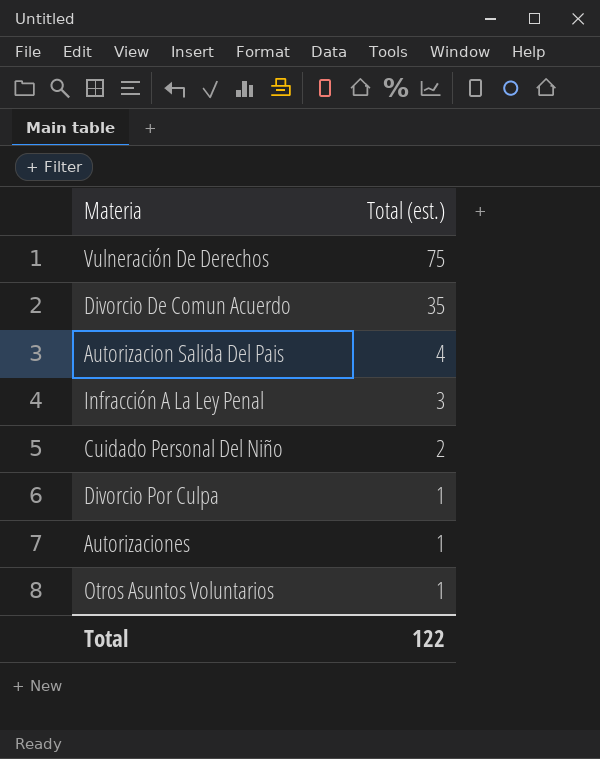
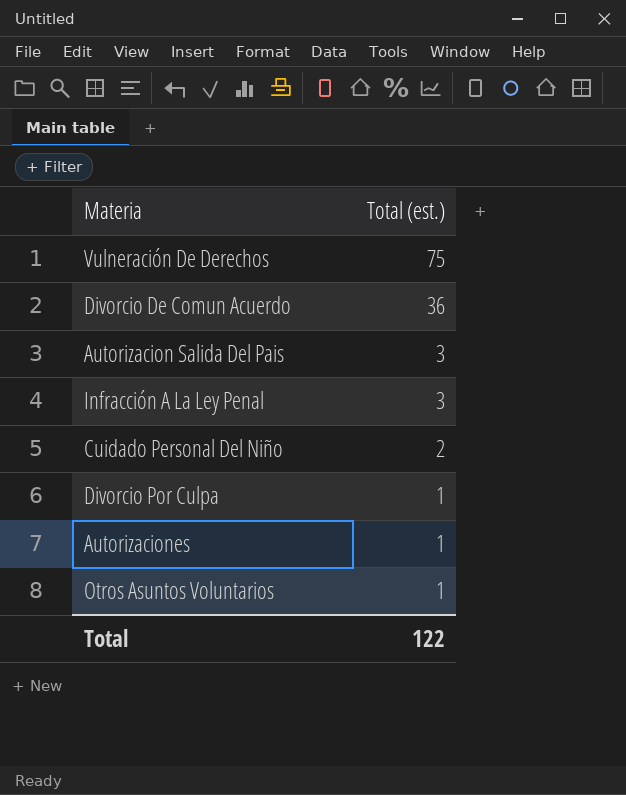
Divorcio De Comun Acuerdo | Total (est.): 35 -> 36
Autorizacion Salida Del Pais | Total (est.): 4 -> 3

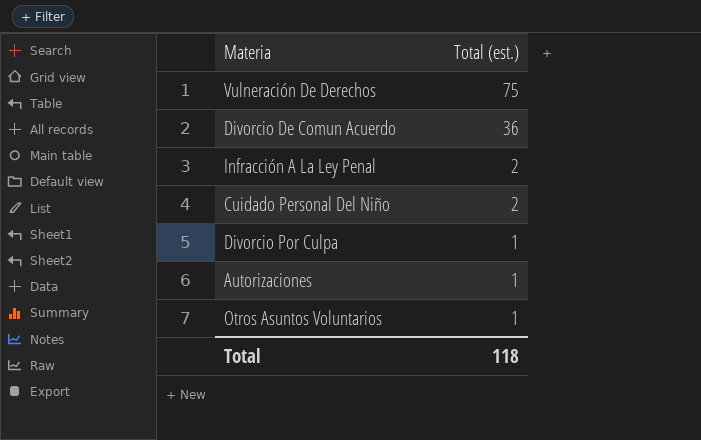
row Autorizacion Salida Del Pais: 3 -> none
Infracción A La Ley Penal | Total (est.): 3 -> 2
Total | Total (est.): 122 -> 118

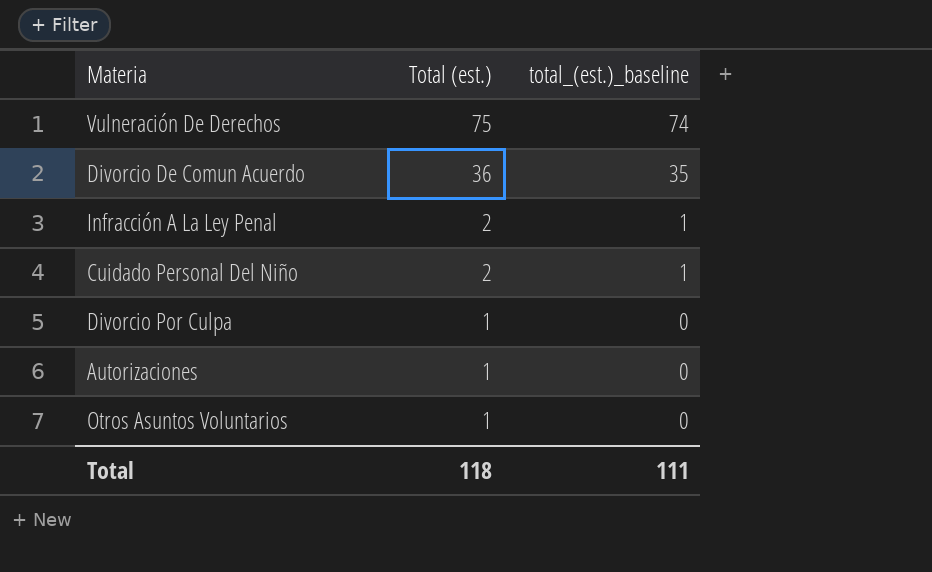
column total_(est.)_baseline | formula: none -> [Total (est.)] - 1

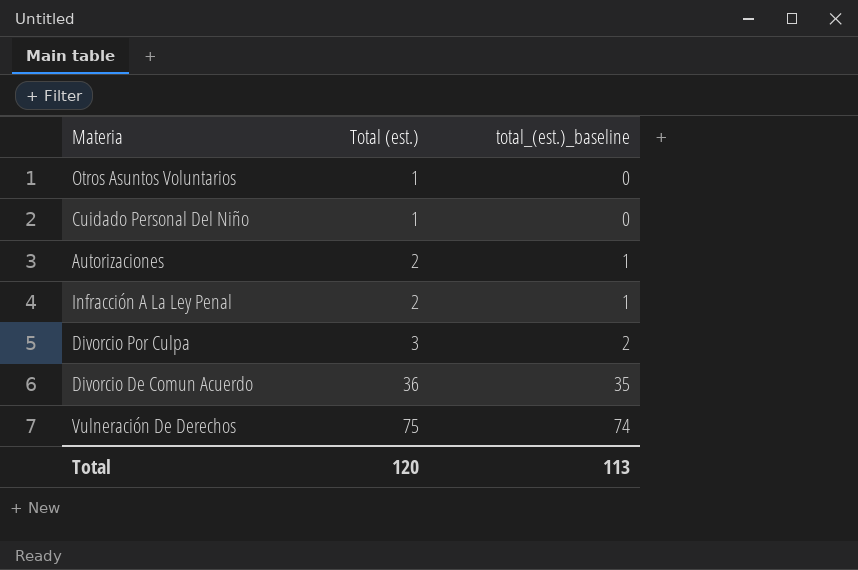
row order: Total (est.) descending -> Total (est.) ascending
Cuidado Personal Del Niño | Total (est.): 2 -> 1
Cuidado Personal Del Niño | total_(est.)_baseline: 1 -> 0
Autorizaciones | Total (est.): 1 -> 2
Autorizaciones | total_(est.)_baseline: 0 -> 1
Divorcio Por Culpa | Total (est.): 1 -> 3
Divorcio Por Culpa | total_(est.)_baseline: 0 -> 2
Total | Total (est.): 118 -> 120
Total | total_(est.)_baseline: 111 -> 113

